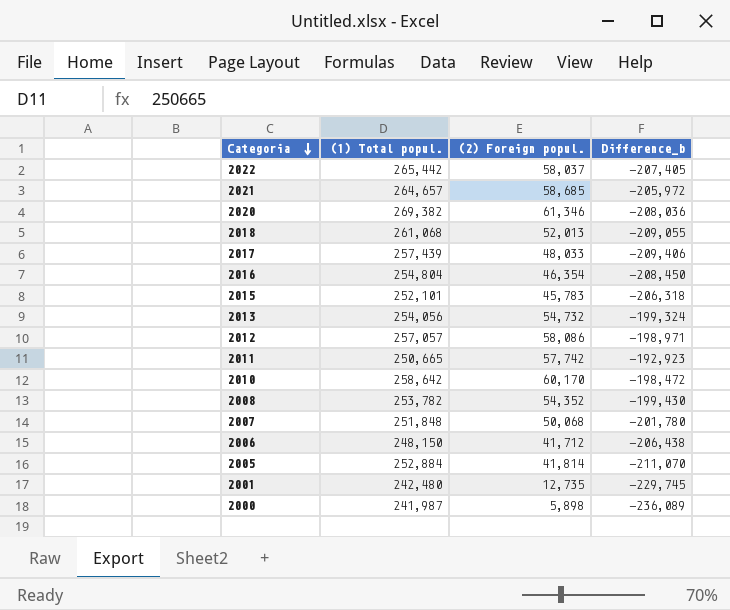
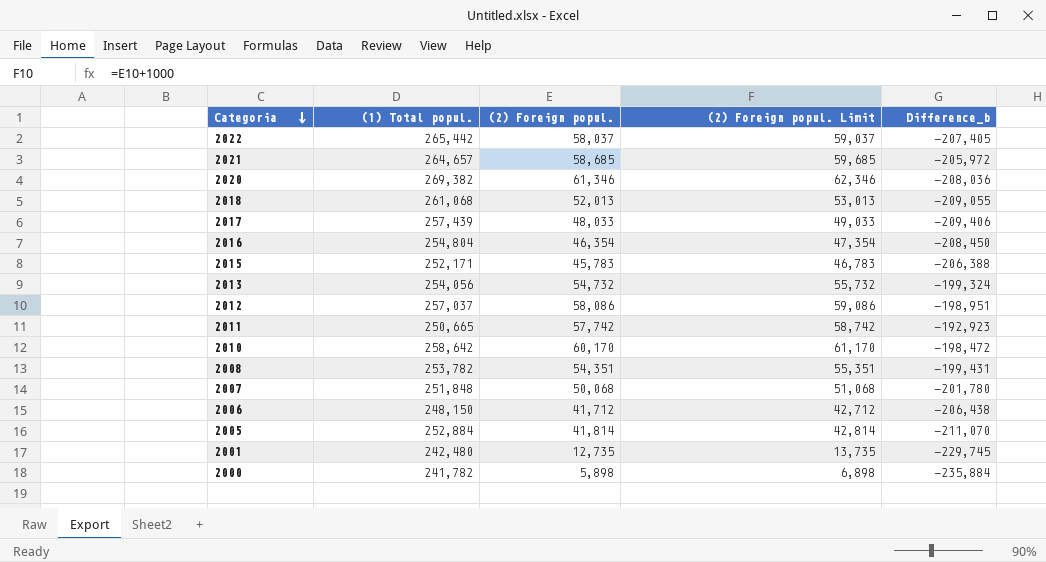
column (2) Foreign popul. Limit | formula: none -> [(2) Foreign popul.] + 1000
2015 | (1) Total popul.: 252,101 -> 252,171
2015 | Difference_b: -206,318 -> -206,388
2012 | (1) Total popul.: 257,057 -> 257,037
2012 | Difference_b: -198,971 -> -198,951
2008 | (2) Foreign popul.: 54,352 -> 54,351
2008 | Difference_b: -199,430 -> -199,431
2000 | (1) Total popul.: 241,987 -> 241,782
2000 | Difference_b: -236,089 -> -235,884

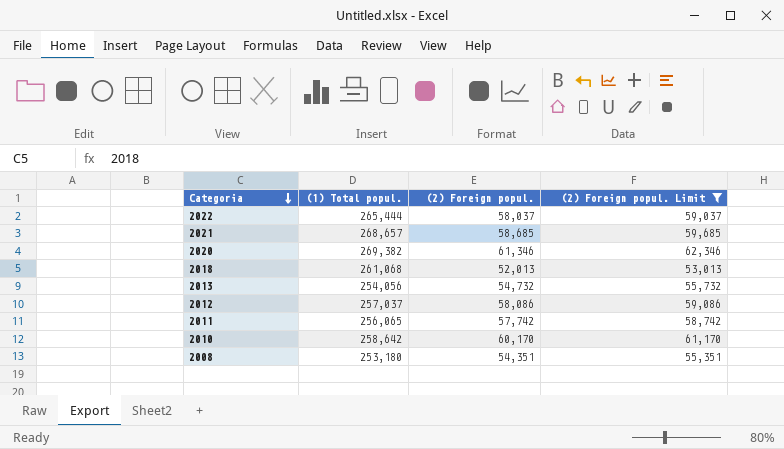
filter: none -> (2) Foreign popul. Limit >= 53,013
column Difference_b | formula: [(2) Foreign popul.] - [(1) Total popul.] -> none
2022 | (1) Total popul.: 265,442 -> 265,444
2021 | (1) Total popul.: 264,657 -> 268,657
2011 | (1) Total popul.: 250,665 -> 256,065
2008 | (1) Total popul.: 253,782 -> 253,180

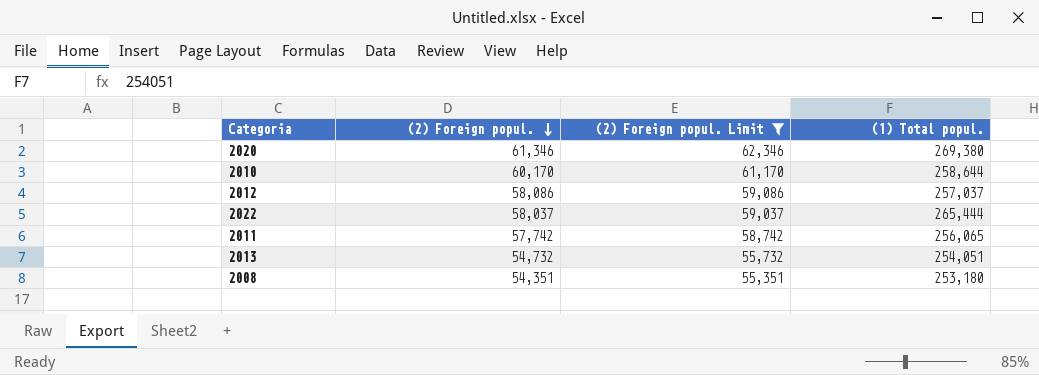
row order: Categoria descending -> (2) Foreign popul. descending
column (1) Total popul. | position: 2 -> 4
row 2021: 268,657 | 58,685 | 59,685 -> none
row 2018: 261,068 | 52,013 | 53,013 -> none
2020 | (1) Total popul.: 269,382 -> 269,380
2010 | (1) Total popul.: 258,642 -> 258,644
2013 | (1) Total popul.: 254,056 -> 254,051

